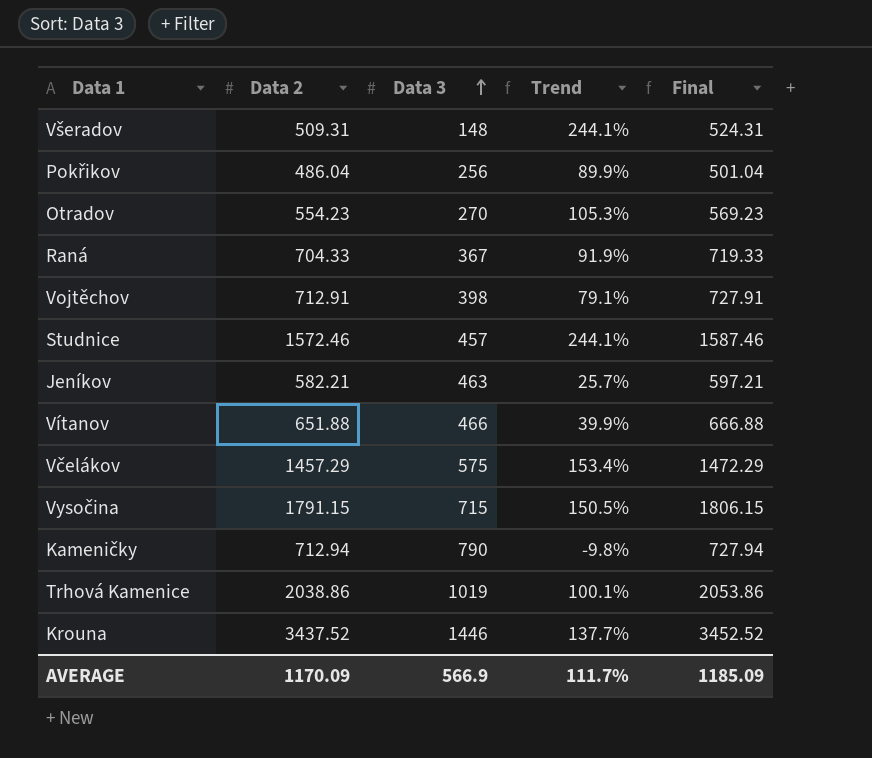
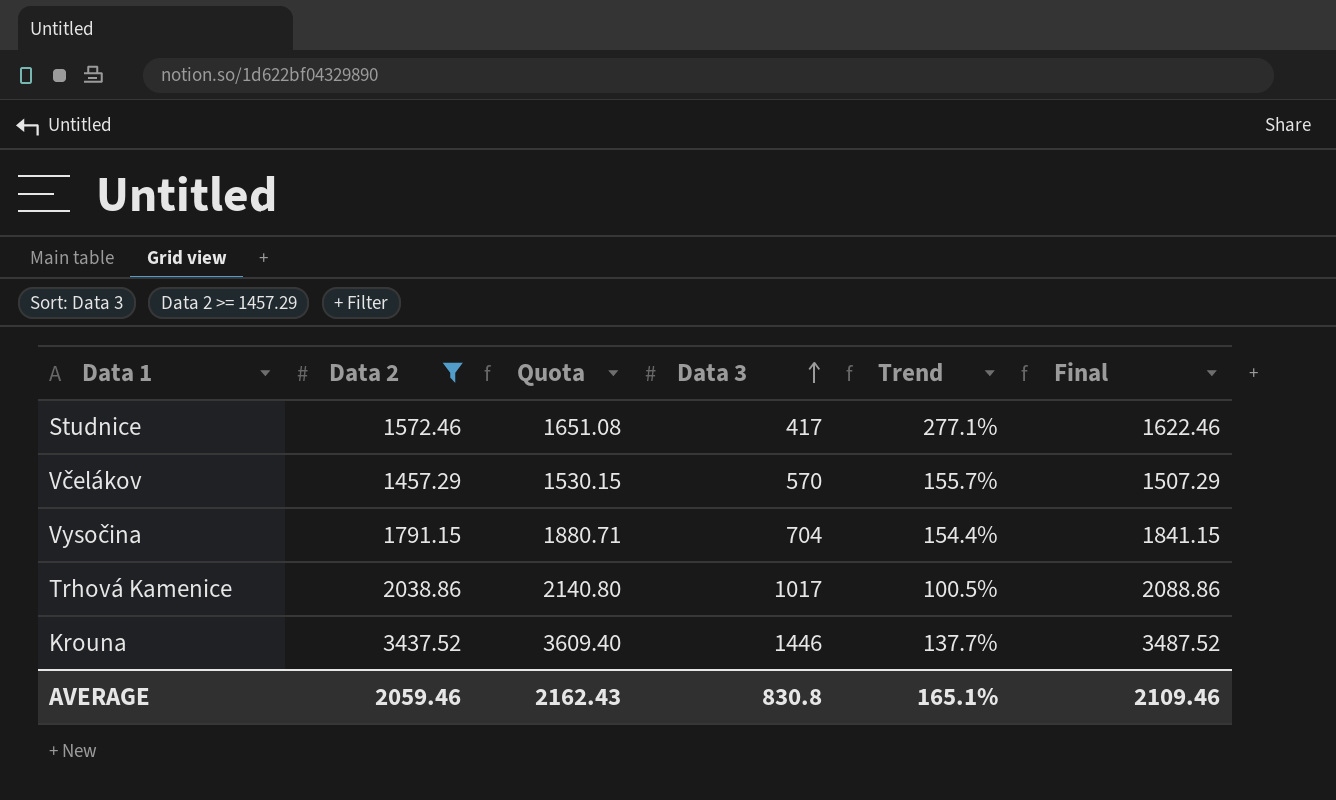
filter: none -> Data 2 >= 1457.29
column Quota | formula: none -> [Data 2] * 1.05
column Final | formula: [Data 2] + 15 -> [Data 2] + 50
Studnice | Data 3: 457 -> 417
Studnice | Trend: 244.1% -> 277.1%
Včelákov | Data 3: 575 -> 570
Včelákov | Trend: 153.4% -> 155.7%
Vysočina | Data 3: 715 -> 704
Vysočina | Trend: 150.5% -> 154.4%
Trhová Kamenice | Data 3: 1019 -> 1017
Trhová Kamenice | Trend: 100.1% -> 100.5%
AVERAGE | Data 2: 1170.09 -> 2059.46
AVERAGE | Data 3: 566.9 -> 830.8
AVERAGE | Trend: 111.7% -> 165.1%
AVERAGE | Final: 1185.09 -> 2109.46

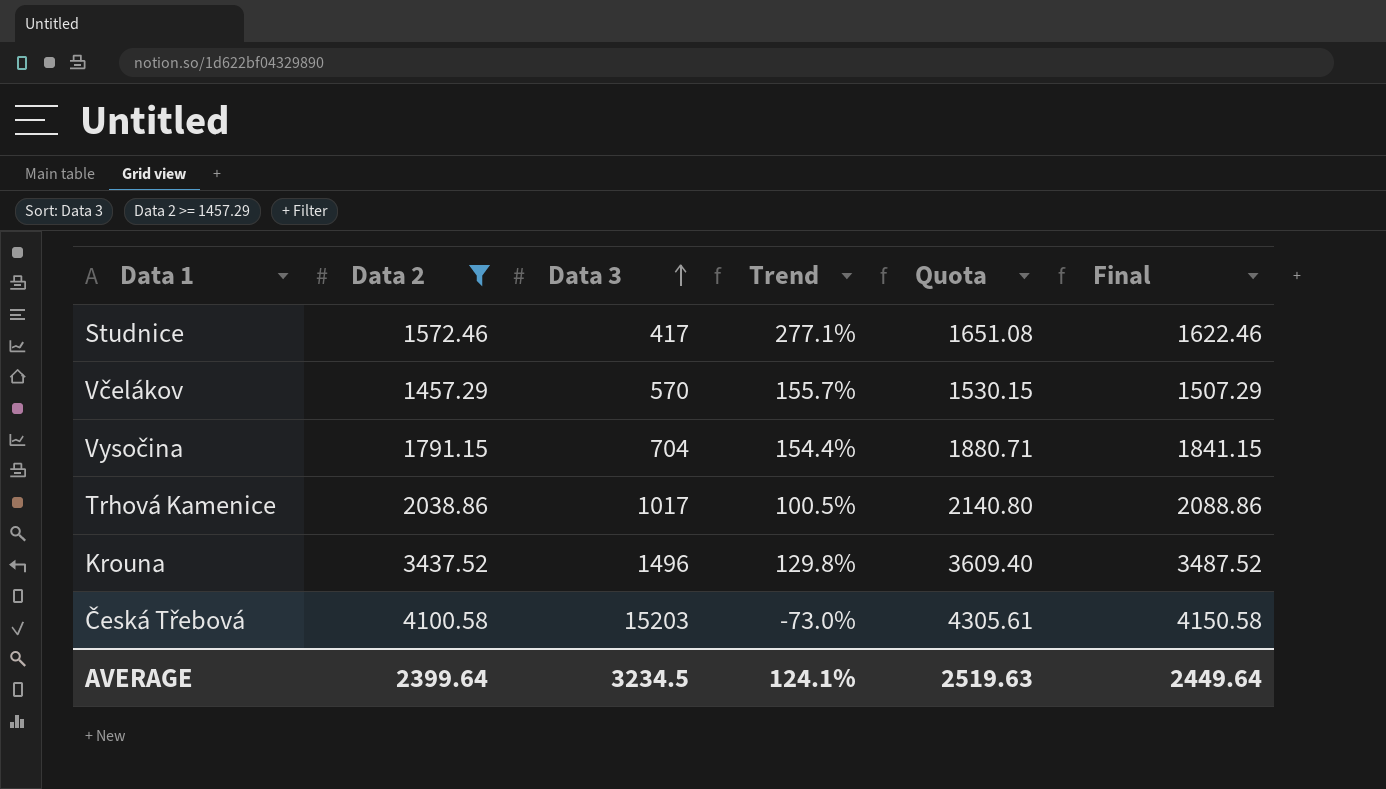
column Quota | position: 3 -> 5
Krouna | Data 3: 1446 -> 1496
Krouna | Trend: 137.7% -> 129.8%
row Česká Třebová: none -> 4100.58 | 15203 | -73.0% | 4305.61 | 4150.58
AVERAGE | Data 2: 2059.46 -> 2399.64
AVERAGE | Data 3: 830.8 -> 3234.5
AVERAGE | Trend: 165.1% -> 124.1%
AVERAGE | Quota: 2162.43 -> 2519.63
AVERAGE | Final: 2109.46 -> 2449.64

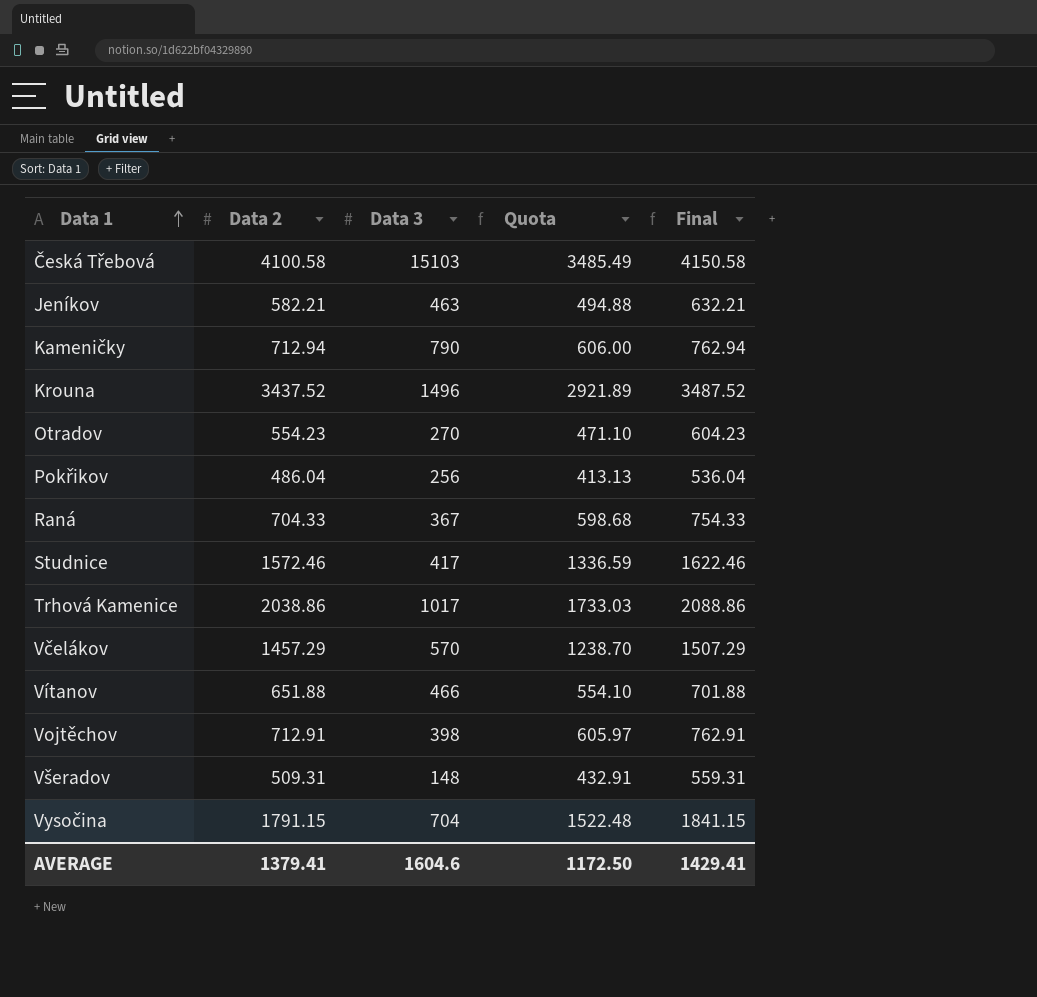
filter: Data 2 >= 1457.29 -> none
row order: Data 3 ascending -> Data 1 ascending
column Trend | formula: ([Data 2] - [Data 3]) / [Data 3] -> none
column Quota | formula: [Data 2] * 1.05 -> [Data 2] * 0.85
Česká Třebová | Data 3: 15203 -> 15103
AVERAGE | Data 2: 2399.64 -> 1379.41
AVERAGE | Data 3: 3234.5 -> 1604.6
AVERAGE | Quota: 2519.63 -> 1172.50
AVERAGE | Final: 2449.64 -> 1429.41

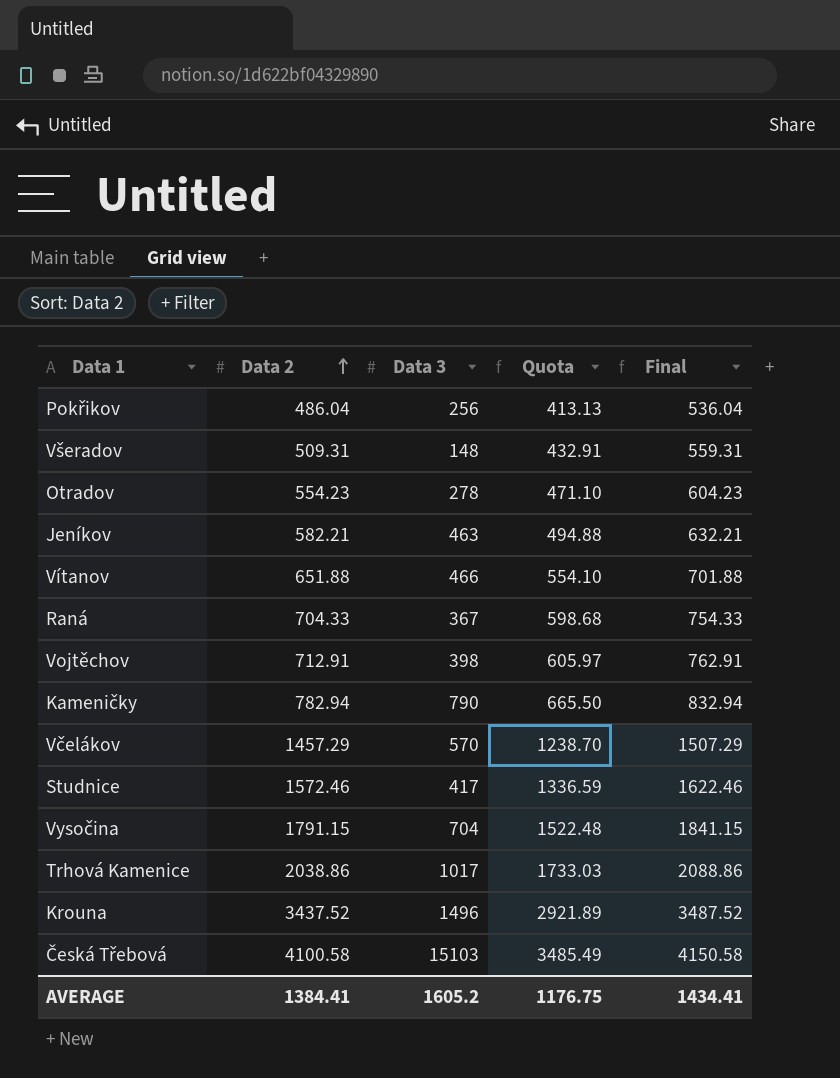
row order: Data 1 ascending -> Data 2 ascending
Otradov | Data 3: 270 -> 278
Kameničky | Data 2: 712.94 -> 782.94
Kameničky | Quota: 606.00 -> 665.50
Kameničky | Final: 762.94 -> 832.94
AVERAGE | Data 2: 1379.41 -> 1384.41
AVERAGE | Data 3: 1604.6 -> 1605.2
AVERAGE | Quota: 1172.50 -> 1176.75
AVERAGE | Final: 1429.41 -> 1434.41

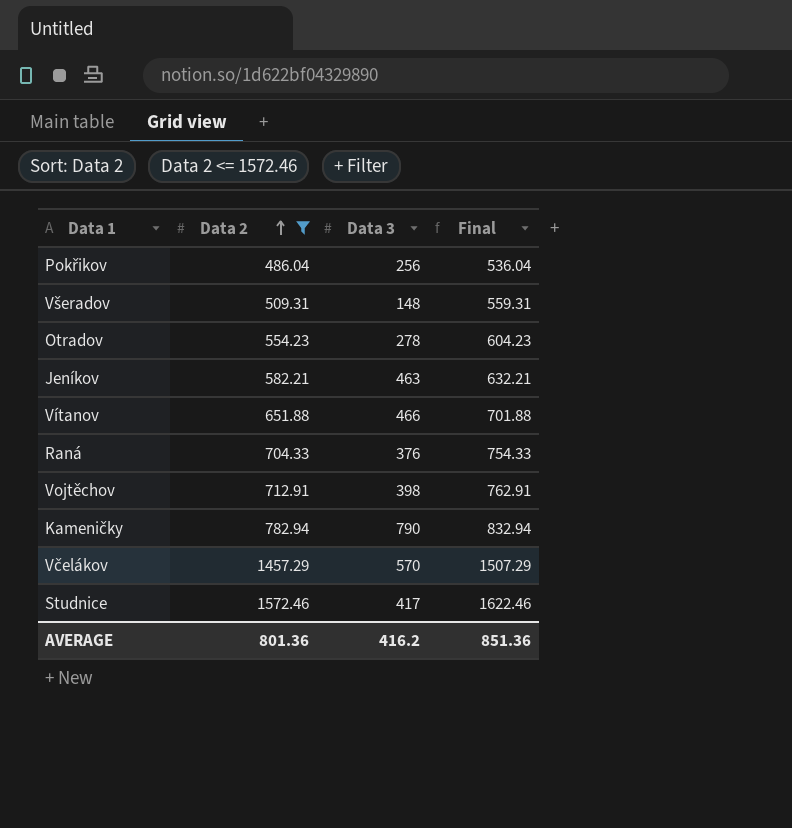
filter: none -> Data 2 <= 1572.46
column Quota | formula: [Data 2] * 0.85 -> none
Raná | Data 3: 367 -> 376
AVERAGE | Data 2: 1384.41 -> 801.36
AVERAGE | Data 3: 1605.2 -> 416.2
AVERAGE | Final: 1434.41 -> 851.36

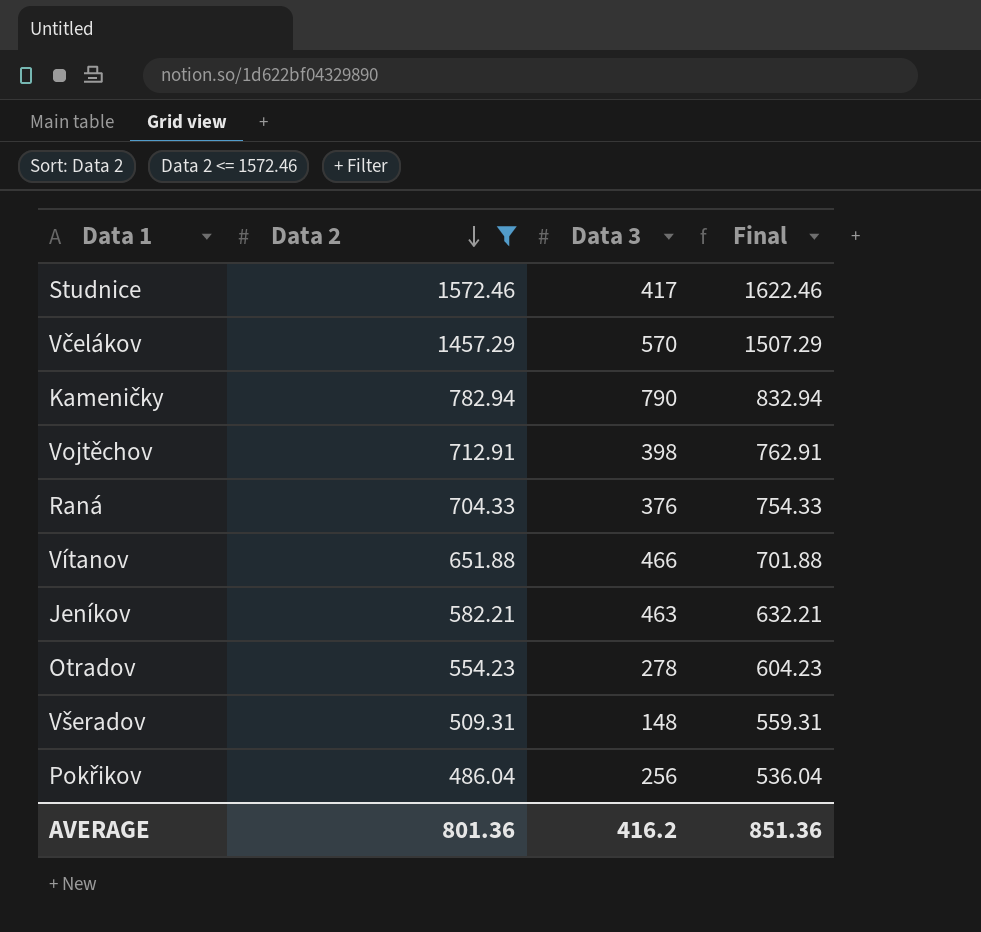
row order: Data 2 ascending -> Data 2 descending

